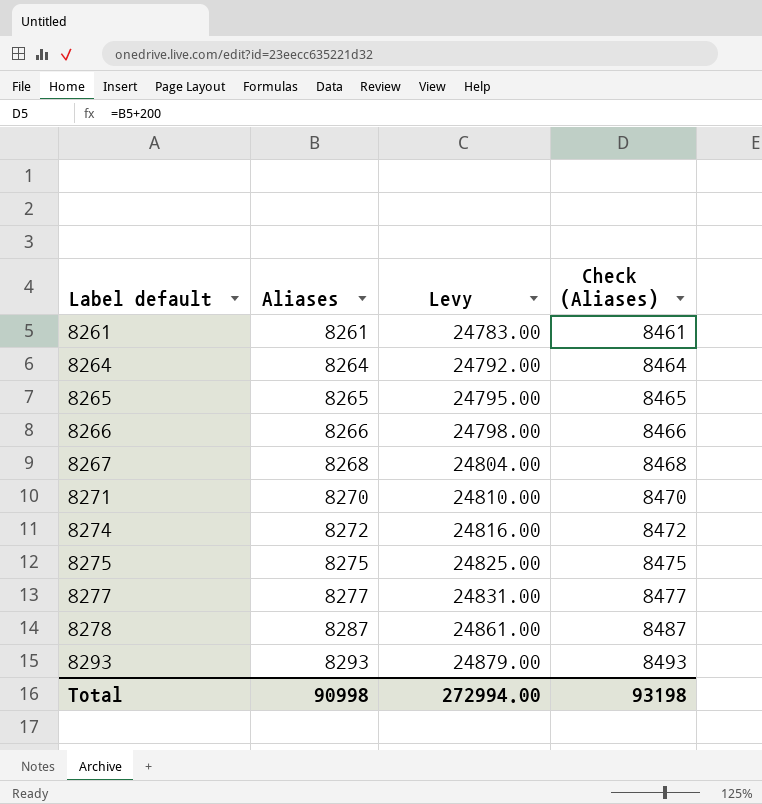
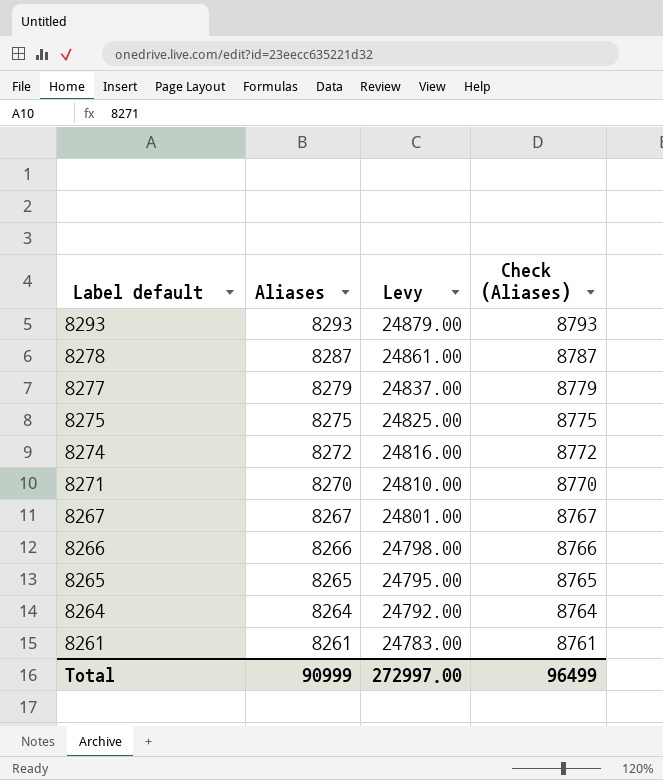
row order: Label default ascending -> Label default descending
column Check (Aliases) | formula: [Aliases] + 200 -> [Aliases] + 500
8277 | Aliases: 8277 -> 8279
8277 | Levy: 24831.00 -> 24837.00
8267 | Aliases: 8268 -> 8267
8267 | Levy: 24804.00 -> 24801.00
Total | Aliases: 90998 -> 90999
Total | Levy: 272994.00 -> 272997.00
Total | Check (Aliases): 93198 -> 96499

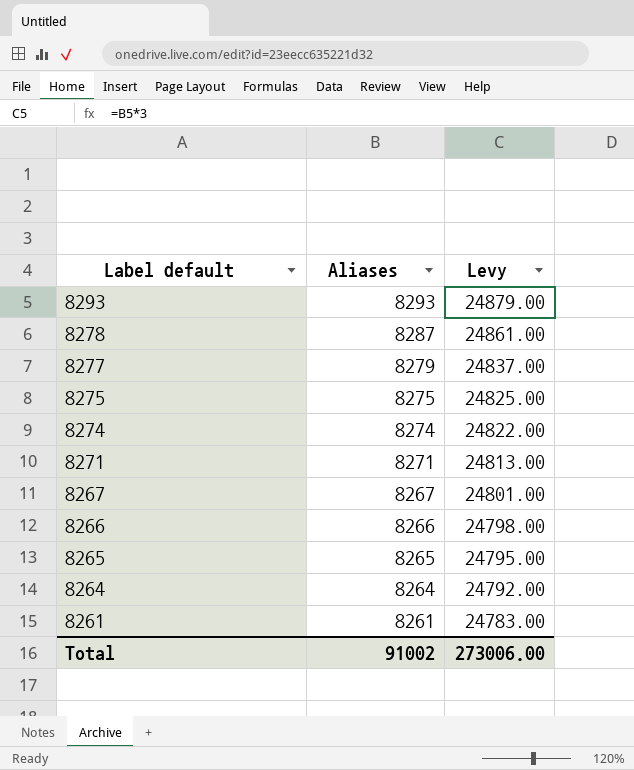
column Check (Aliases) | formula: [Aliases] + 500 -> none
8274 | Aliases: 8272 -> 8274
8274 | Levy: 24816.00 -> 24822.00
8271 | Aliases: 8270 -> 8271
8271 | Levy: 24810.00 -> 24813.00
Total | Aliases: 90999 -> 91002
Total | Levy: 272997.00 -> 273006.00

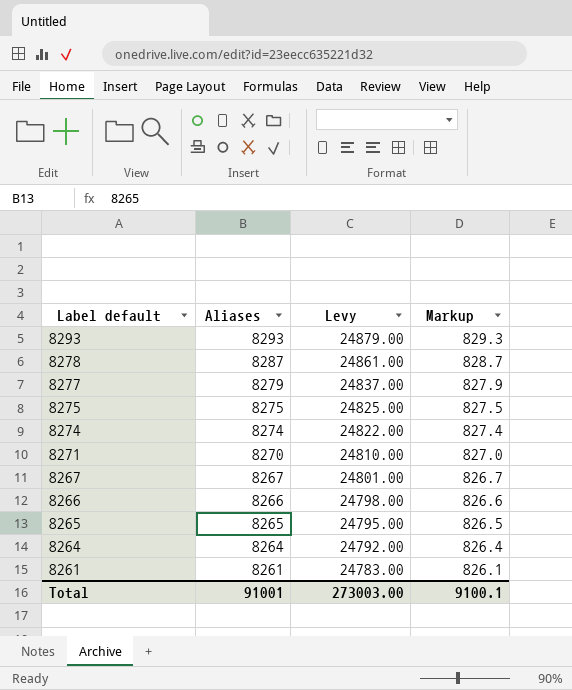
column Markup | formula: none -> [Aliases] * 0.1
8271 | Aliases: 8271 -> 8270
8271 | Levy: 24813.00 -> 24810.00
Total | Aliases: 91002 -> 91001
Total | Levy: 273006.00 -> 273003.00

